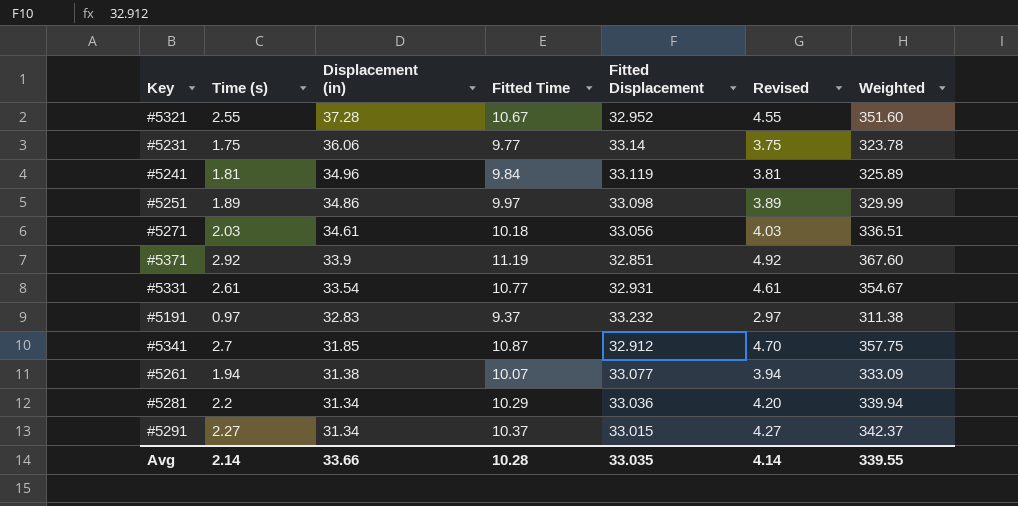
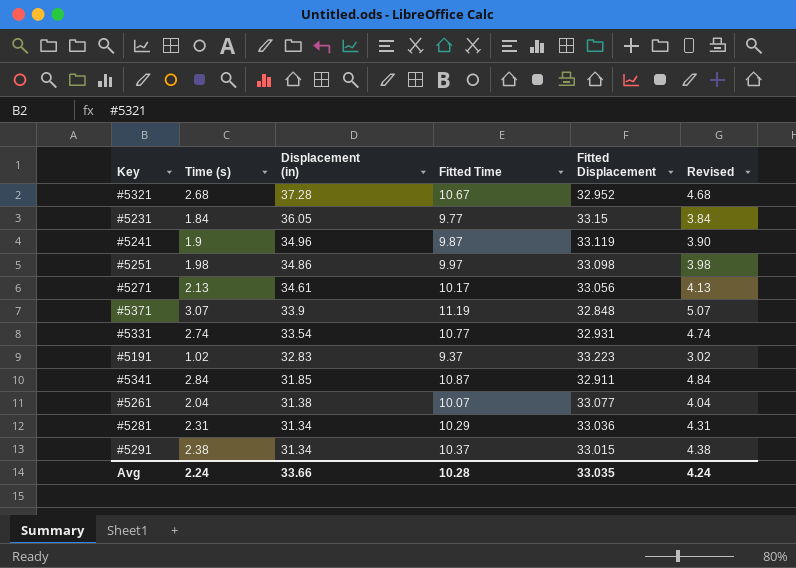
column Weighted | formula: [Fitted Time] * [Fitted Displacement] -> none
#5321 | Time (s): 2.55 -> 2.68
#5321 | Revised: 4.55 -> 4.68
#5231 | Time (s): 1.75 -> 1.84
#5231 | Displacement (in): 36.06 -> 36.05
#5231 | Fitted Displacement: 33.14 -> 33.15
#5231 | Revised: 3.75 -> 3.84
#5241 | Time (s): 1.81 -> 1.9
#5241 | Fitted Time: 9.84 -> 9.87
#5241 | Revised: 3.81 -> 3.90
#5251 | Time (s): 1.89 -> 1.98
#5251 | Revised: 3.89 -> 3.98
#5271 | Time (s): 2.03 -> 2.13
#5271 | Fitted Time: 10.18 -> 10.17
#5271 | Revised: 4.03 -> 4.13
#5371 | Time (s): 2.92 -> 3.07
#5371 | Fitted Displacement: 32.851 -> 32.848
#5371 | Revised: 4.92 -> 5.07
#5331 | Time (s): 2.61 -> 2.74
#5331 | Revised: 4.61 -> 4.74
#5191 | Time (s): 0.97 -> 1.02
#5191 | Fitted Displacement: 33.232 -> 33.223
#5191 | Revised: 2.97 -> 3.02
#5341 | Time (s): 2.7 -> 2.84
#5341 | Fitted Displacement: 32.912 -> 32.911
#5341 | Revised: 4.70 -> 4.84
#5261 | Time (s): 1.94 -> 2.04
#5261 | Revised: 3.94 -> 4.04
#5281 | Time (s): 2.2 -> 2.31
#5281 | Revised: 4.20 -> 4.31
#5291 | Time (s): 2.27 -> 2.38
#5291 | Revised: 4.27 -> 4.38
Avg | Time (s): 2.14 -> 2.24
Avg | Revised: 4.14 -> 4.24

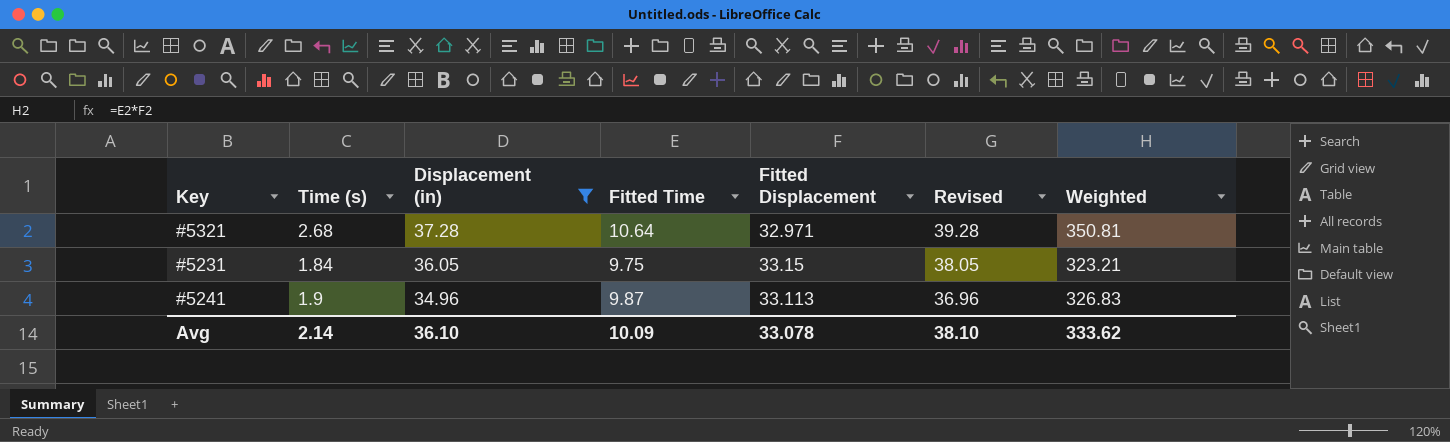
filter: none -> Displacement (in) >= 34.96
column Revised | formula: [Time (s)] + 2 -> [Displacement (in)] + 2
column Weighted | formula: none -> [Fitted Time] * [Fitted Displacement]
#5321 | Fitted Time: 10.67 -> 10.64
#5321 | Fitted Displacement: 32.952 -> 32.971
#5231 | Fitted Time: 9.77 -> 9.75
#5241 | Fitted Displacement: 33.119 -> 33.113
Avg | Time (s): 2.24 -> 2.14
Avg | Displacement (in): 33.66 -> 36.10
Avg | Fitted Time: 10.28 -> 10.09
Avg | Fitted Displacement: 33.035 -> 33.078
Avg | Revised: 4.24 -> 38.10

